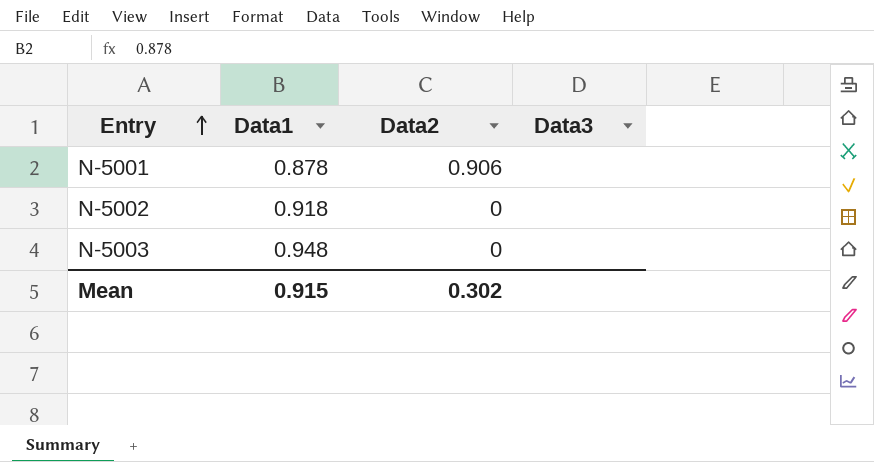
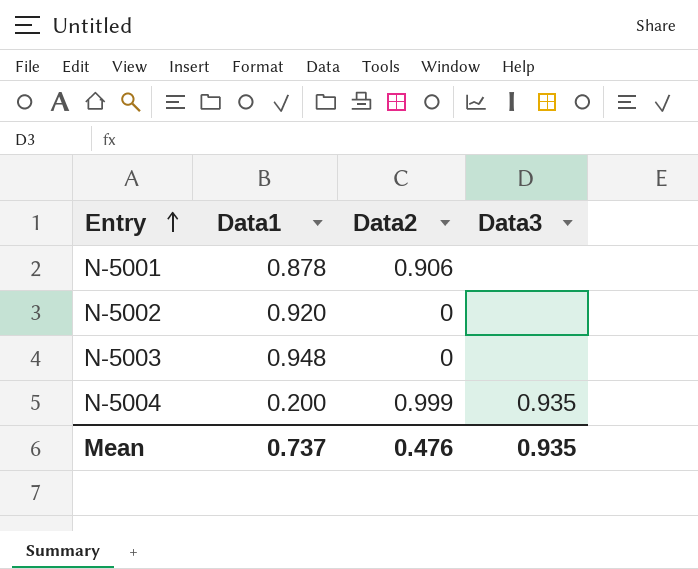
N-5002 | Data1: 0.918 -> 0.920
row N-5004: none -> 0.200 | 0.999 | 0.935
Mean | Data1: 0.915 -> 0.737
Mean | Data2: 0.302 -> 0.476
Mean | Data3: none -> 0.935

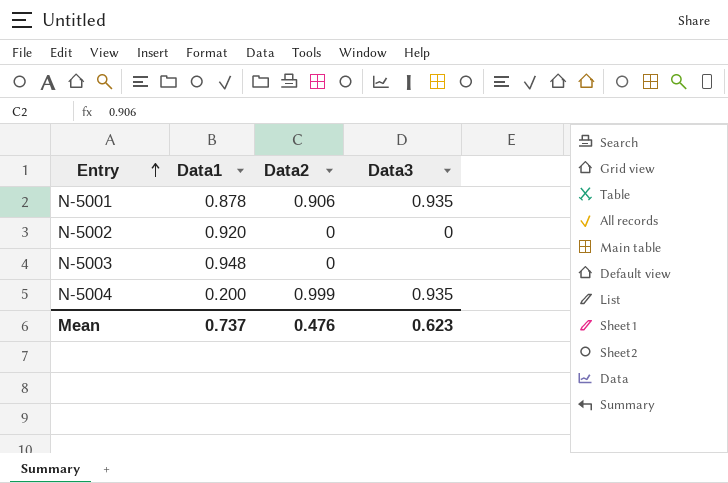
N-5001 | Data3: none -> 0.935
N-5002 | Data3: none -> 0
Mean | Data3: 0.935 -> 0.623

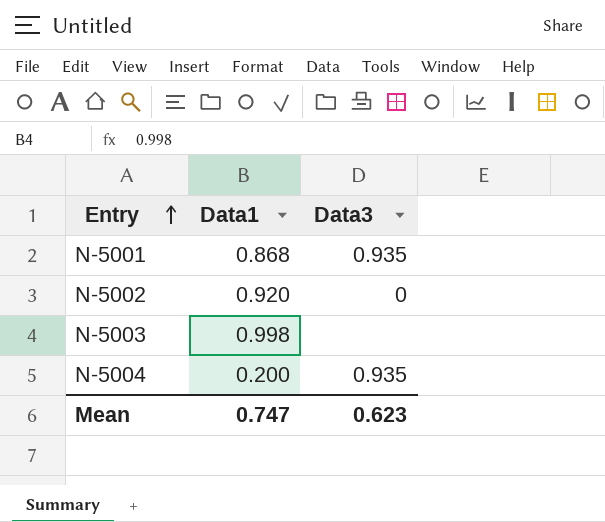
column Data2 | position: 3 -> none
N-5001 | Data1: 0.878 -> 0.868
N-5003 | Data1: 0.948 -> 0.998
Mean | Data1: 0.737 -> 0.747

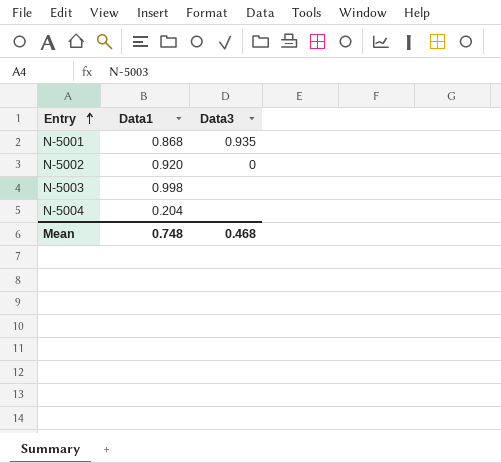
N-5004 | Data1: 0.200 -> 0.204
N-5004 | Data3: 0.935 -> none
Mean | Data1: 0.747 -> 0.748
Mean | Data3: 0.623 -> 0.468

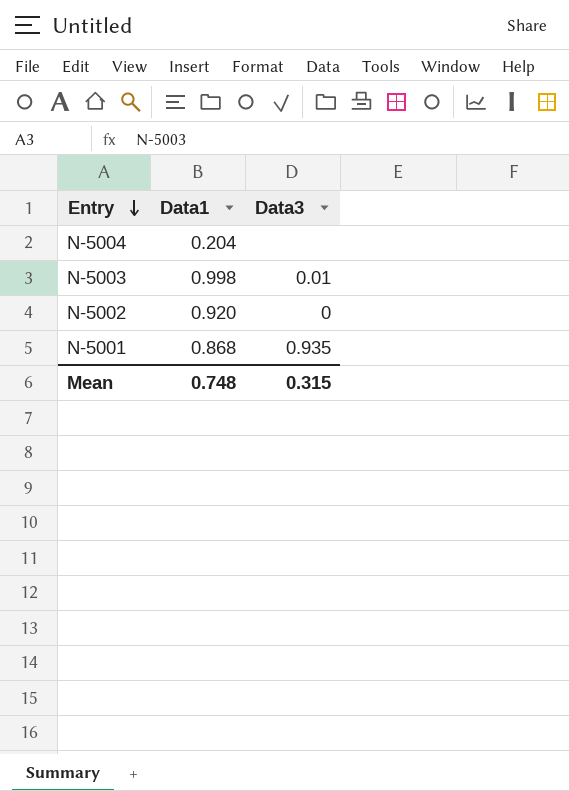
row order: Entry ascending -> Entry descending
N-5003 | Data3: none -> 0.01
Mean | Data3: 0.468 -> 0.315

